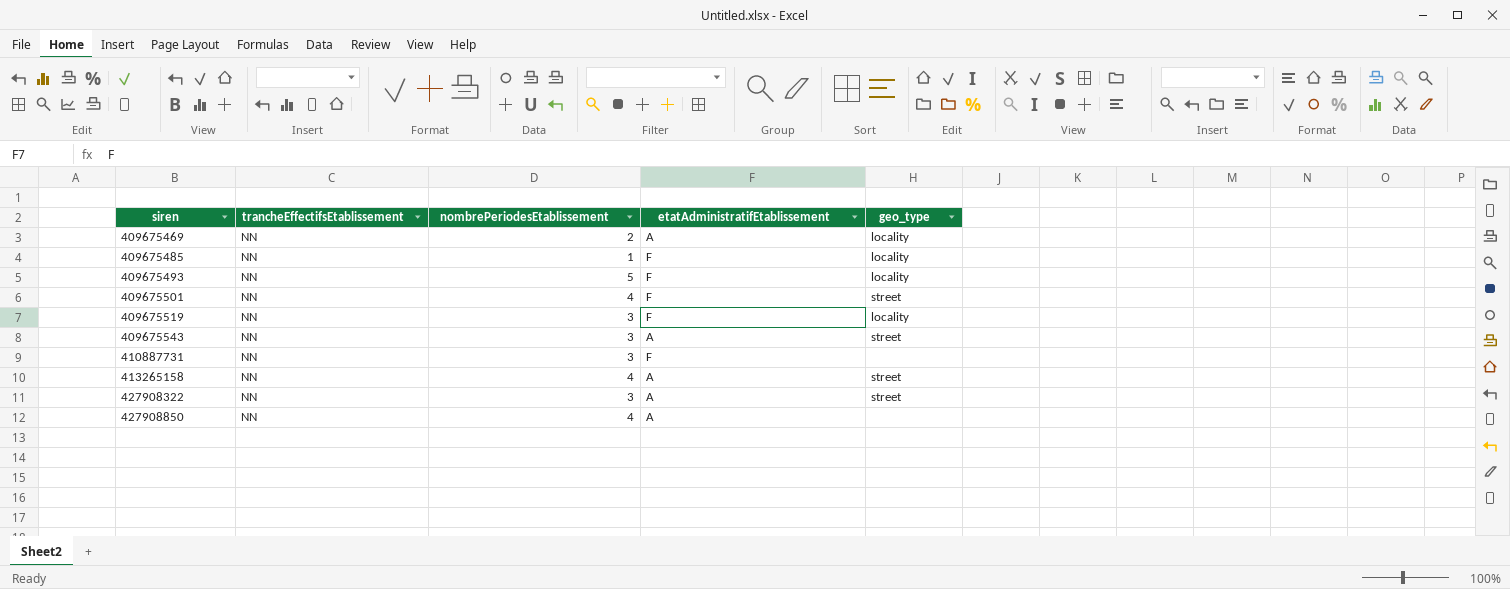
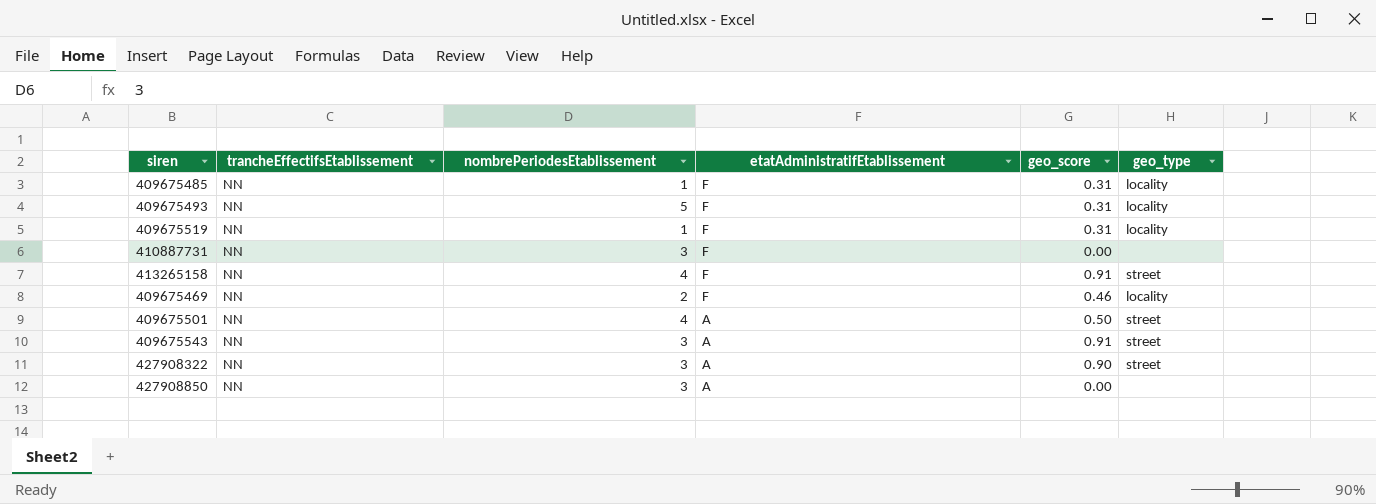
row order: siren ascending -> etatAdministratifEtablissement descending
column geo_score | position: none -> 5
409675519 | nombrePeriodesEtablissement: 3 -> 1
413265158 | etatAdministratifEtablissement: A -> F
409675469 | etatAdministratifEtablissement: A -> F
409675501 | etatAdministratifEtablissement: F -> A
427908850 | nombrePeriodesEtablissement: 4 -> 3

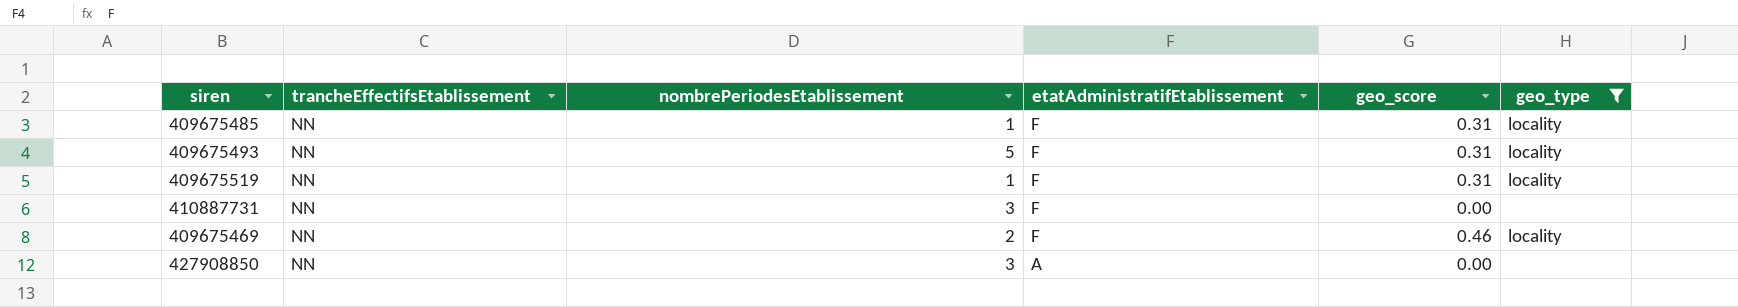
filter: none -> geo_type != street

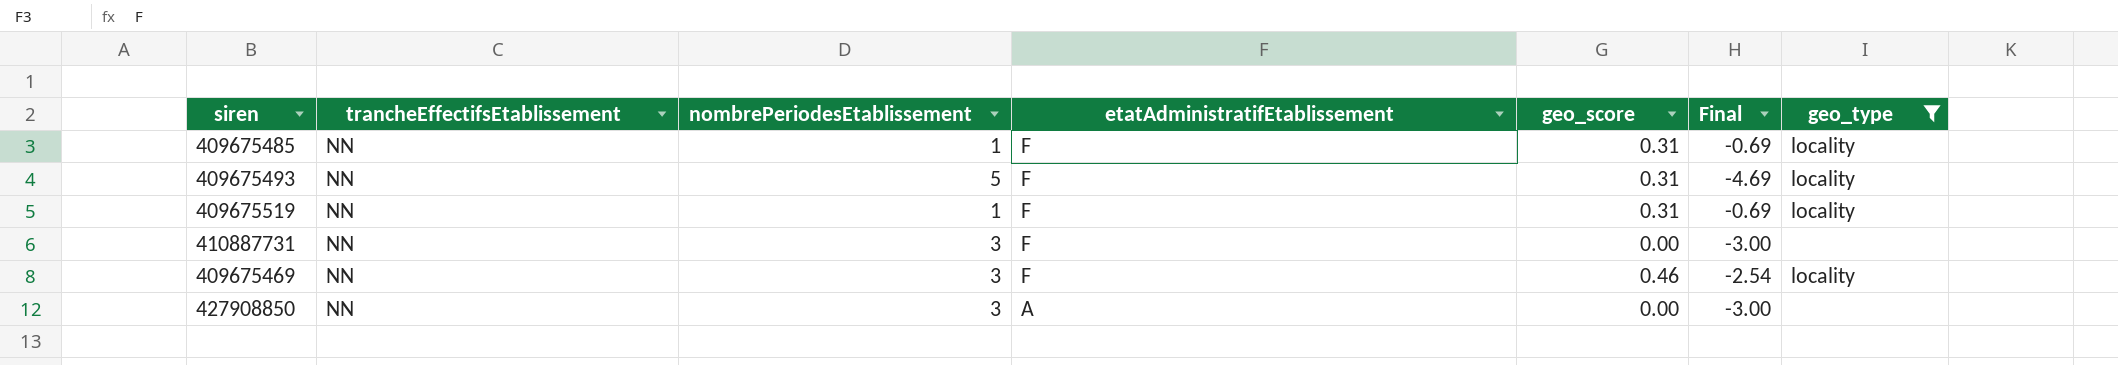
column Final | formula: none -> [geo_score] - [nombrePeriodesEtablissement]
409675469 | nombrePeriodesEtablissement: 2 -> 3

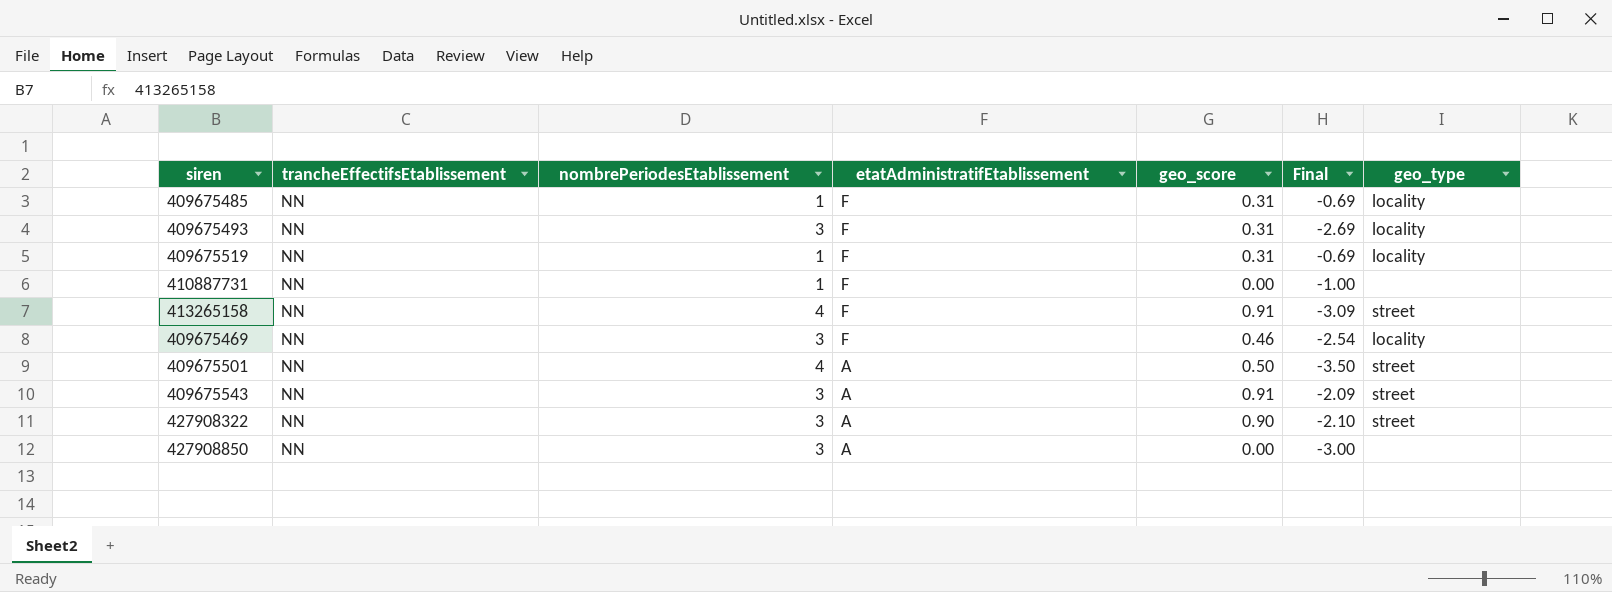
filter: geo_type != street -> none
409675493 | nombrePeriodesEtablissement: 5 -> 3
409675493 | Final: -4.69 -> -2.69
410887731 | nombrePeriodesEtablissement: 3 -> 1
410887731 | Final: -3.00 -> -1.00

